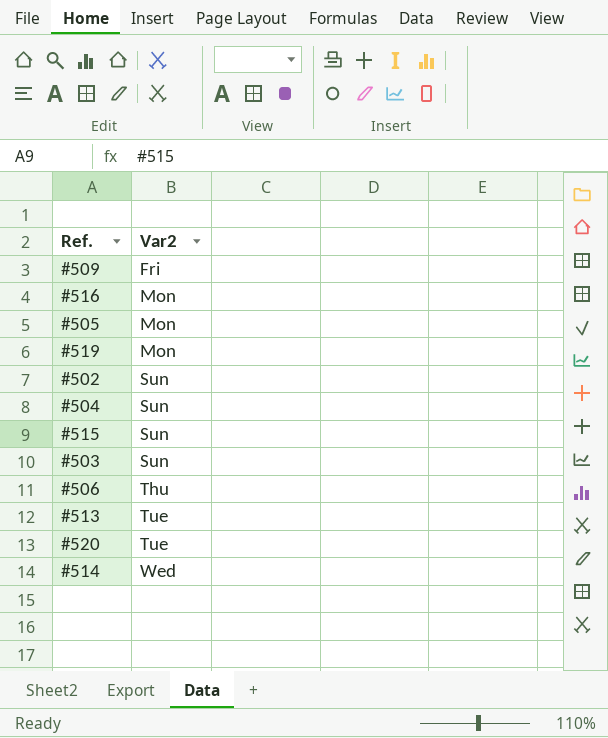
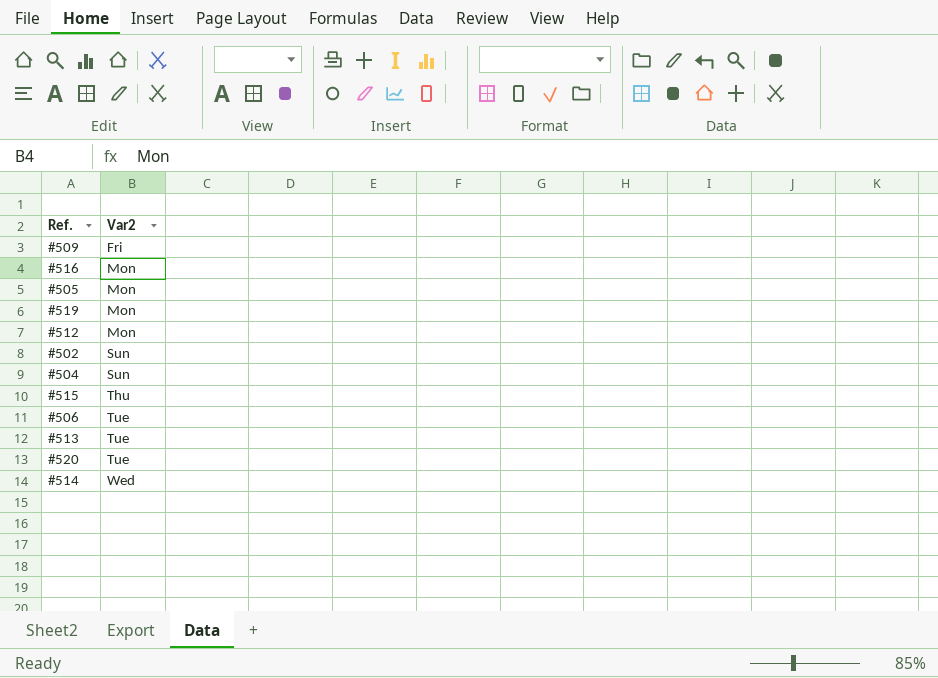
row #503: Sun -> none
row #512: none -> Mon
#515 | Var2: Sun -> Thu
#506 | Var2: Thu -> Tue

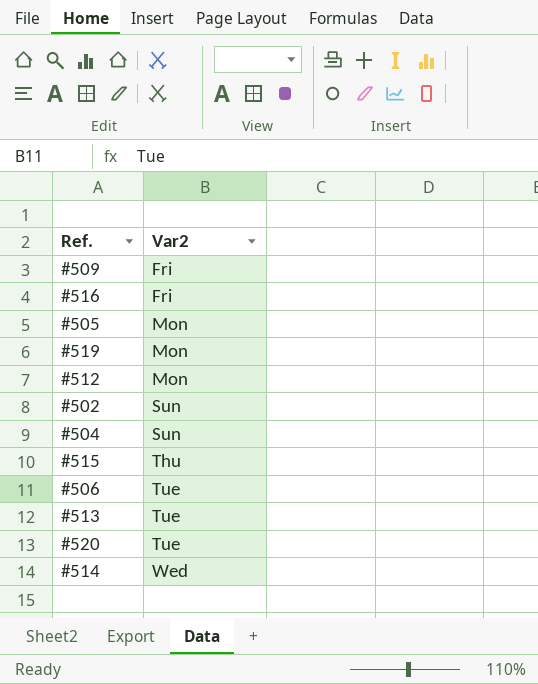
#516 | Var2: Mon -> Fri

